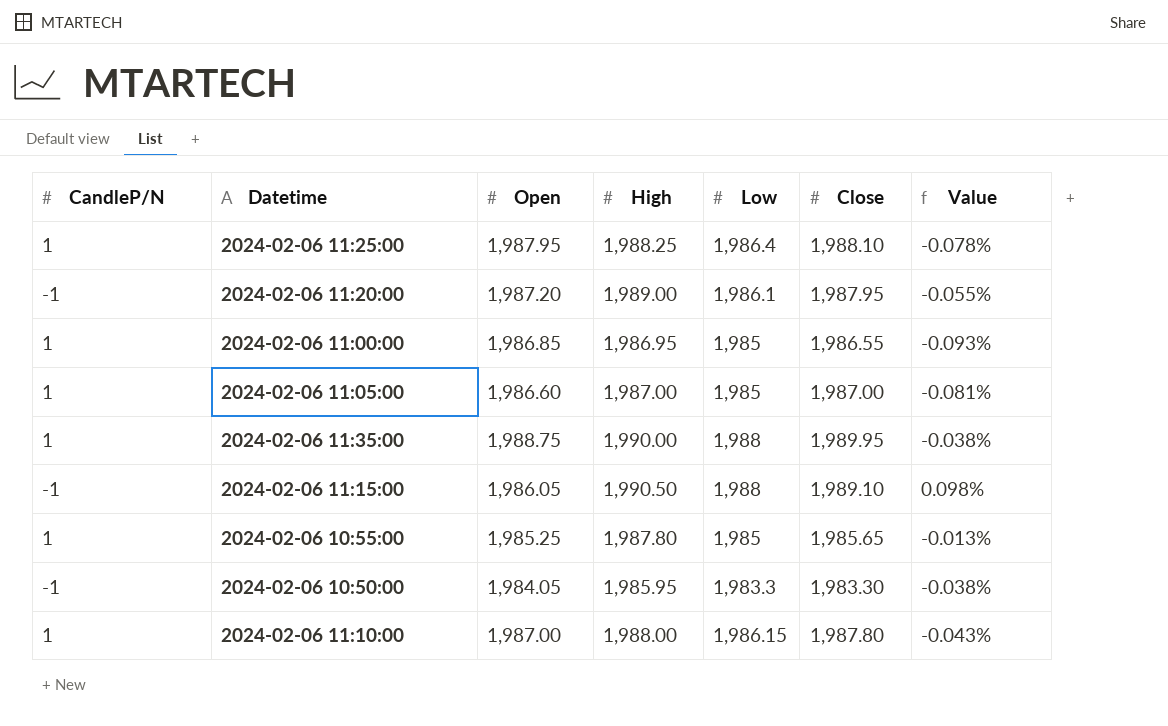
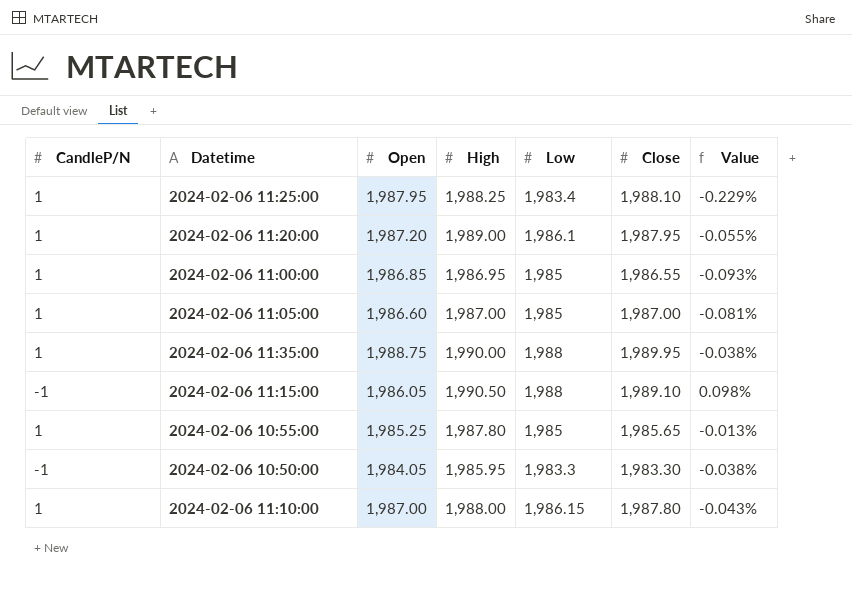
2024-02-06 11:25:00 | Low: 1,986.4 -> 1,983.4
2024-02-06 11:25:00 | Value: -0.078% -> -0.229%
2024-02-06 11:20:00 | CandleP/N: -1 -> 1

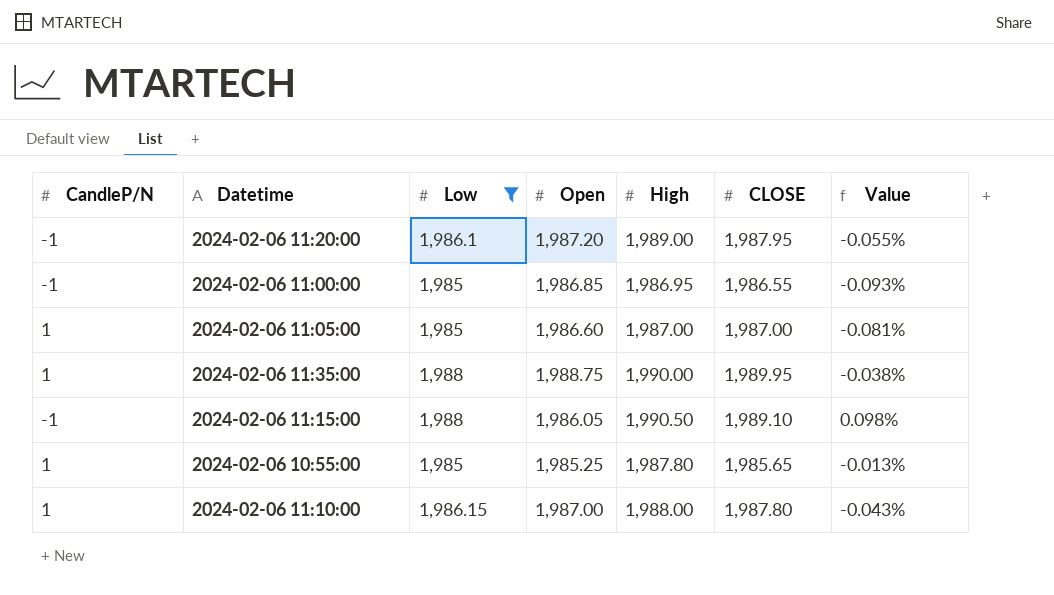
filter: none -> Low >= 1,985
column Low | position: 5 -> 3
column name: Close -> CLOSE
2024-02-06 11:20:00 | CandleP/N: 1 -> -1
2024-02-06 11:00:00 | CandleP/N: 1 -> -1

